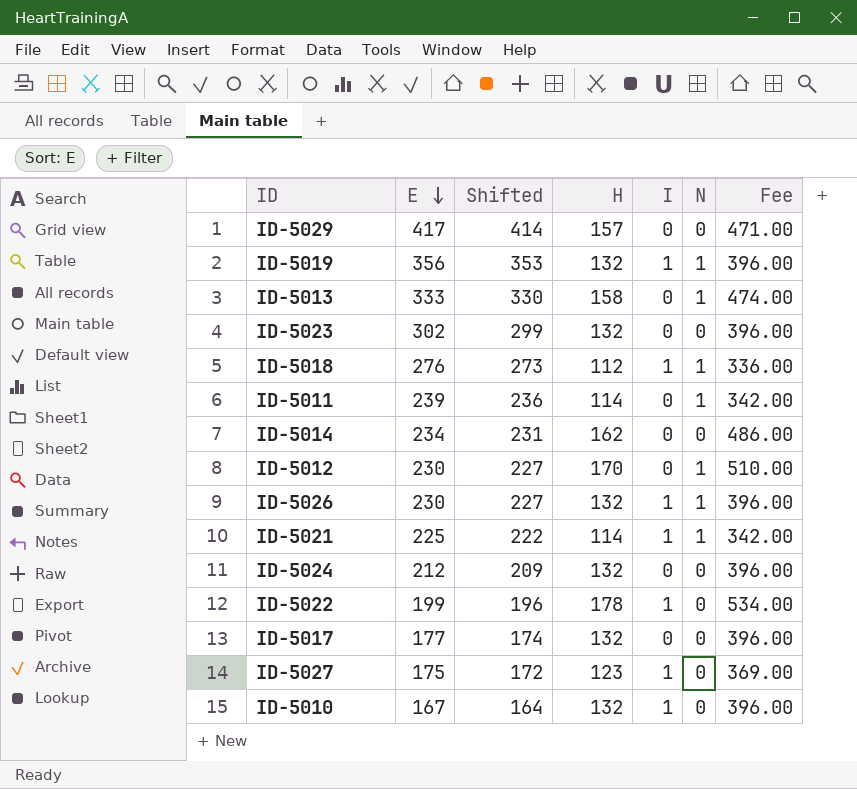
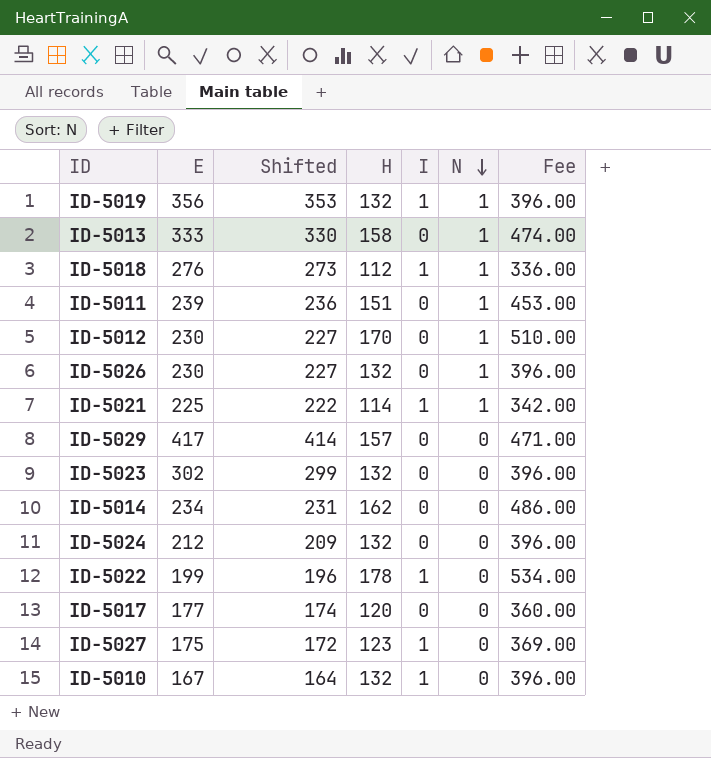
row order: E descending -> N descending
ID-5011 | H: 114 -> 151
ID-5011 | Fee: 342.00 -> 453.00
ID-5026 | I: 1 -> 0
ID-5017 | H: 132 -> 120
ID-5017 | Fee: 396.00 -> 360.00

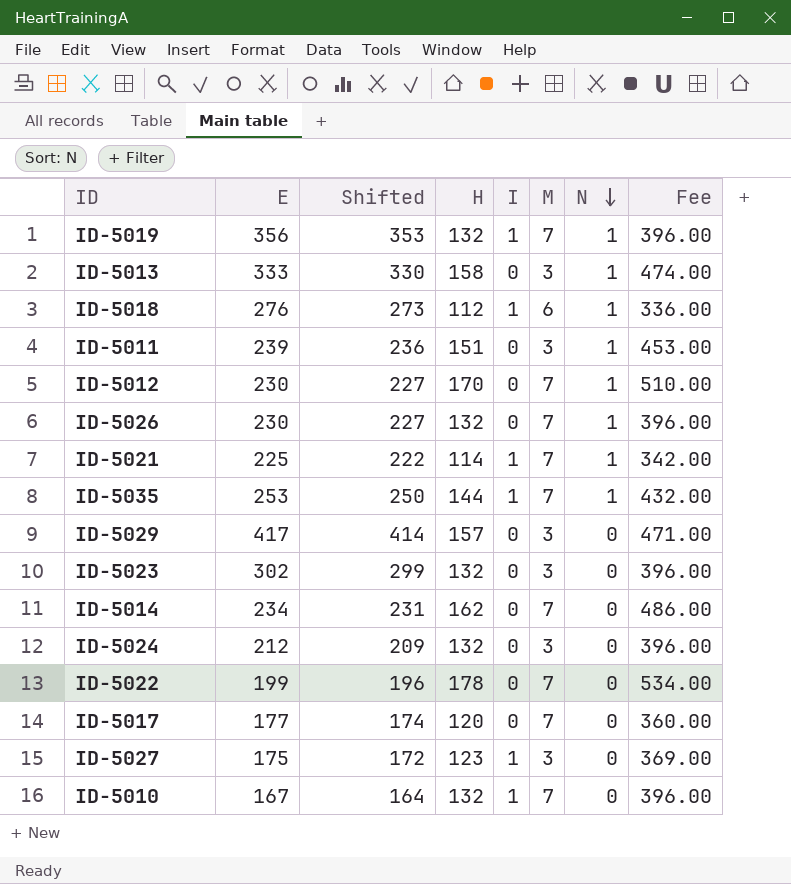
column M | position: none -> 6
row ID-5035: none -> 253 | 250 | 144 | 1 | 7 | 1 | 432.00
ID-5022 | I: 1 -> 0

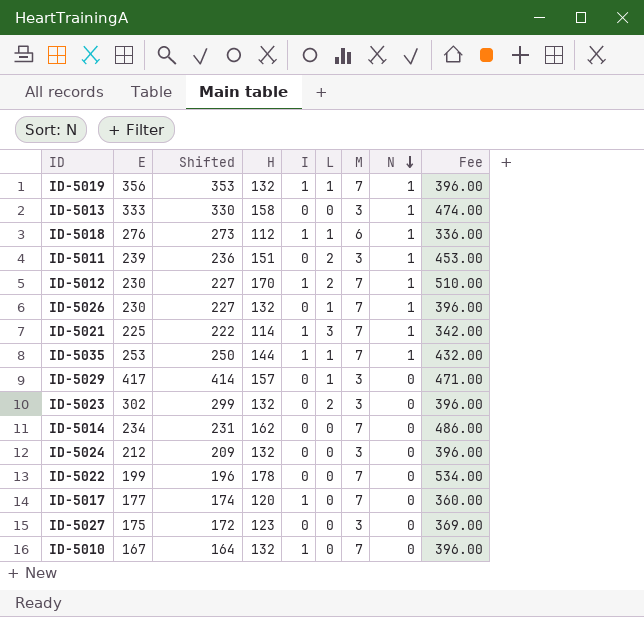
column L | position: none -> 6
ID-5012 | I: 0 -> 1
ID-5017 | I: 0 -> 1
ID-5027 | I: 1 -> 0

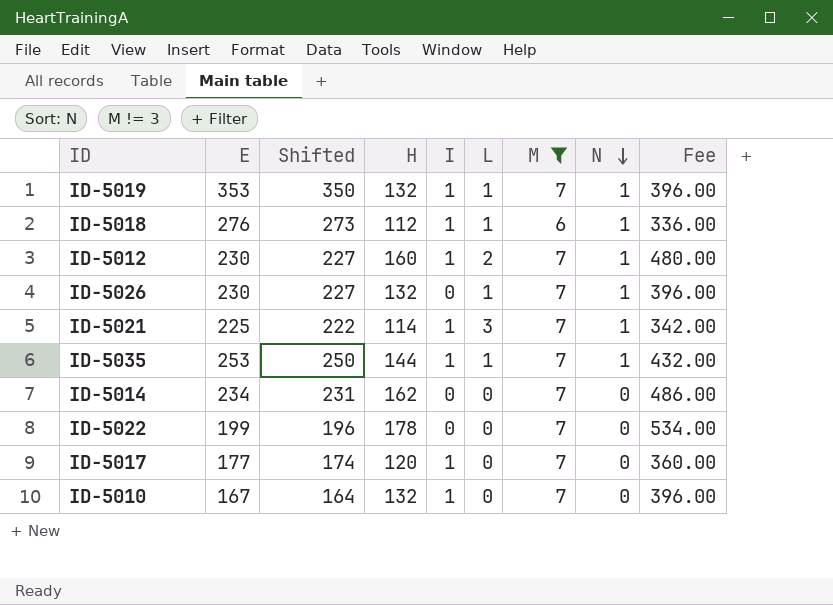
filter: none -> M != 3
ID-5019 | E: 356 -> 353
ID-5019 | Shifted: 353 -> 350
ID-5012 | H: 170 -> 160
ID-5012 | Fee: 510.00 -> 480.00

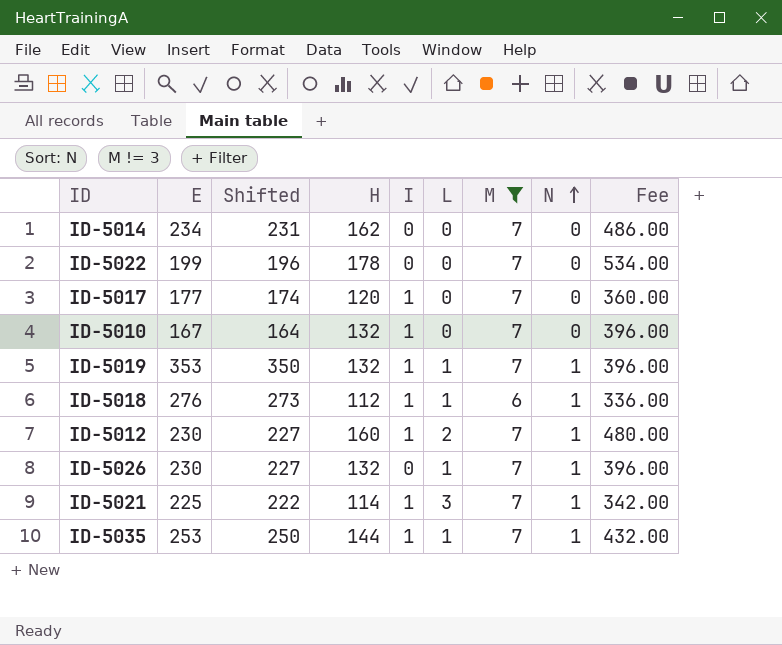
row order: N descending -> N ascending

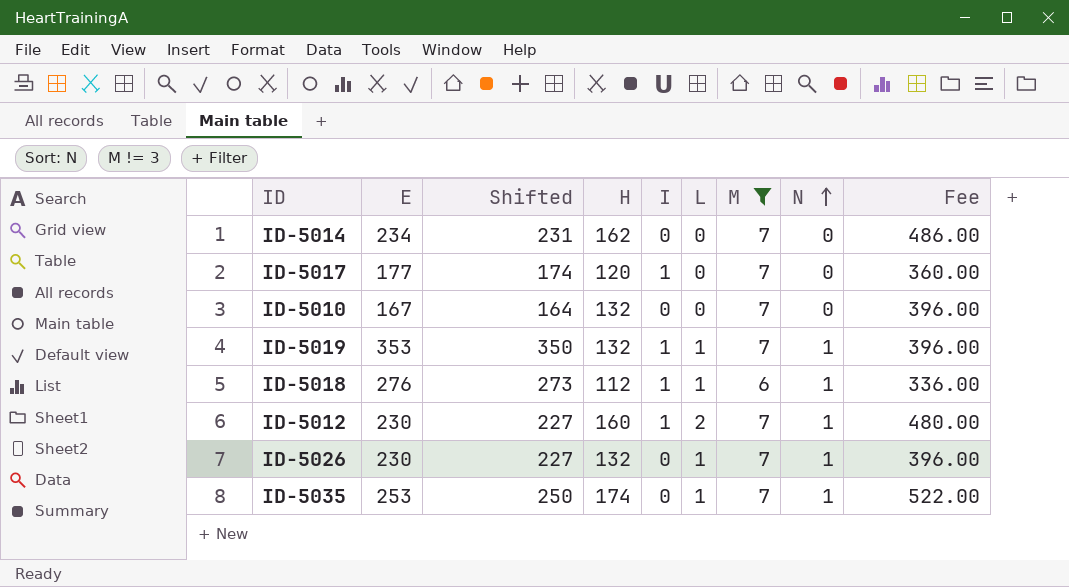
row ID-5022: 199 | 196 | 178 | 0 | 0 | 7 | 0 | 534.00 -> none
row ID-5021: 225 | 222 | 114 | 1 | 3 | 7 | 1 | 342.00 -> none
ID-5010 | I: 1 -> 0
ID-5035 | H: 144 -> 174
ID-5035 | I: 1 -> 0
ID-5035 | Fee: 432.00 -> 522.00

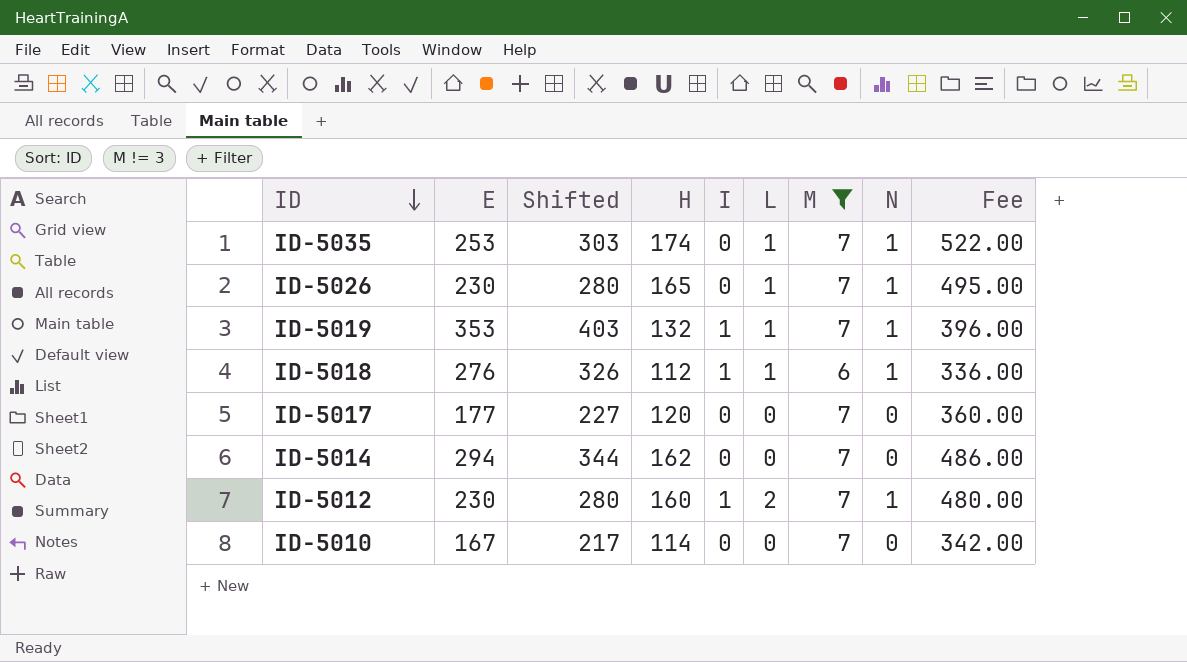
row order: N ascending -> ID descending
column Shifted | formula: [E] - 3 -> [E] + 50
ID-5026 | H: 132 -> 165
ID-5026 | Fee: 396.00 -> 495.00
ID-5017 | I: 1 -> 0
ID-5014 | E: 234 -> 294
ID-5010 | H: 132 -> 114
ID-5010 | Fee: 396.00 -> 342.00

